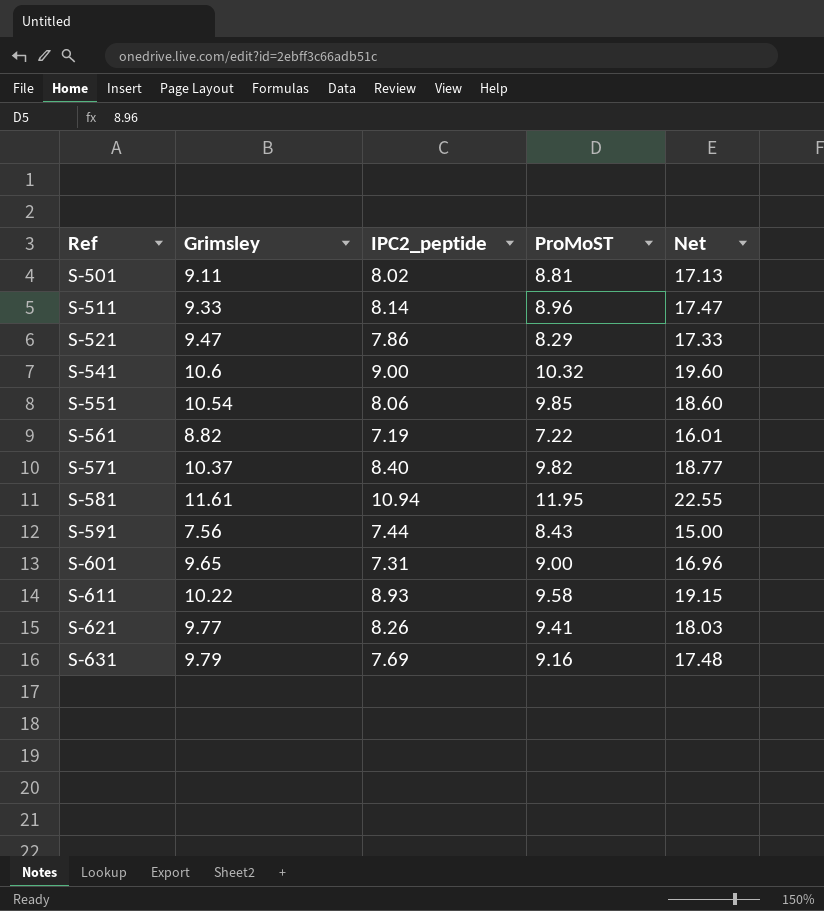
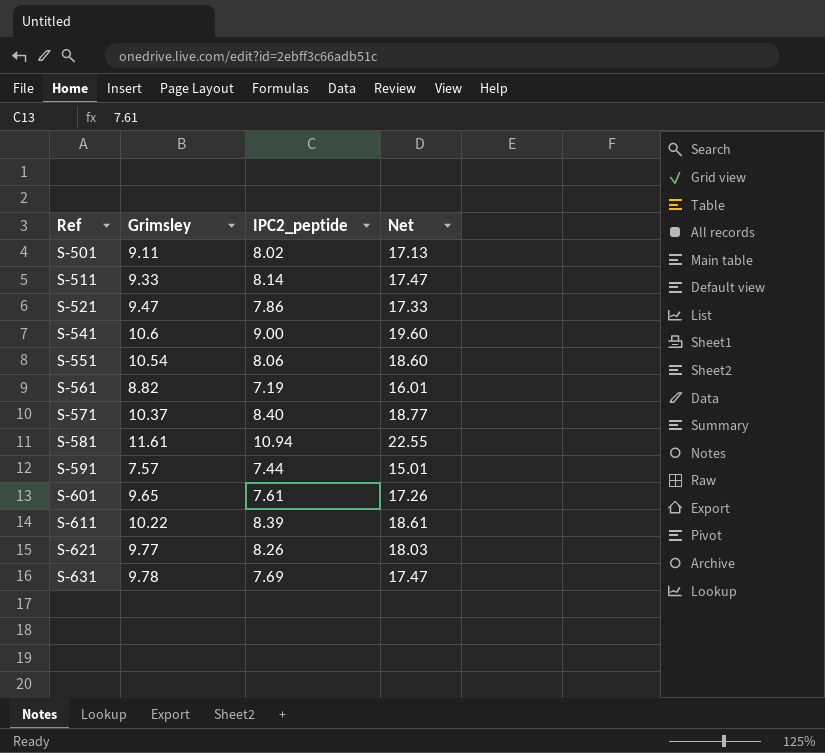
column ProMoST | position: 4 -> none
S-591 | Grimsley: 7.56 -> 7.57
S-591 | Net: 15.00 -> 15.01
S-601 | IPC2_peptide: 7.31 -> 7.61
S-601 | Net: 16.96 -> 17.26
S-611 | IPC2_peptide: 8.93 -> 8.39
S-611 | Net: 19.15 -> 18.61
S-631 | Grimsley: 9.79 -> 9.78
S-631 | Net: 17.48 -> 17.47

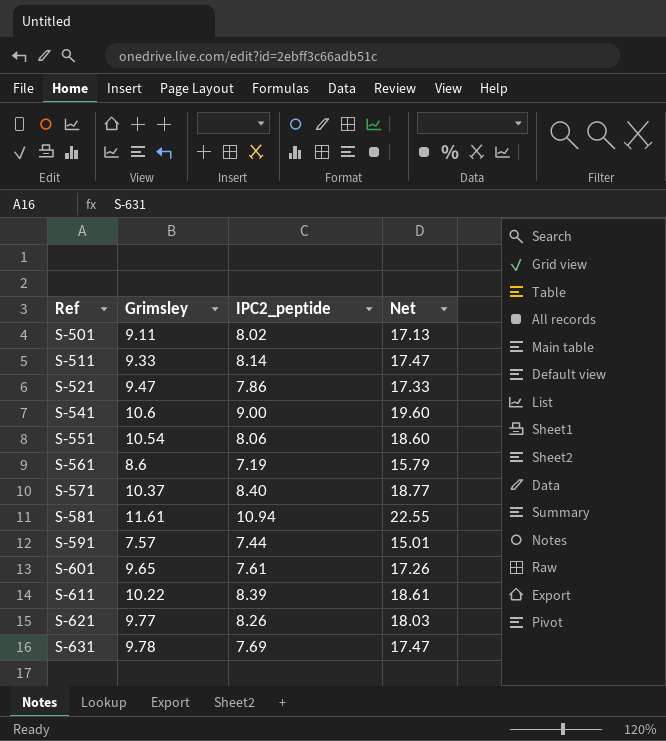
S-561 | Grimsley: 8.82 -> 8.6
S-561 | Net: 16.01 -> 15.79

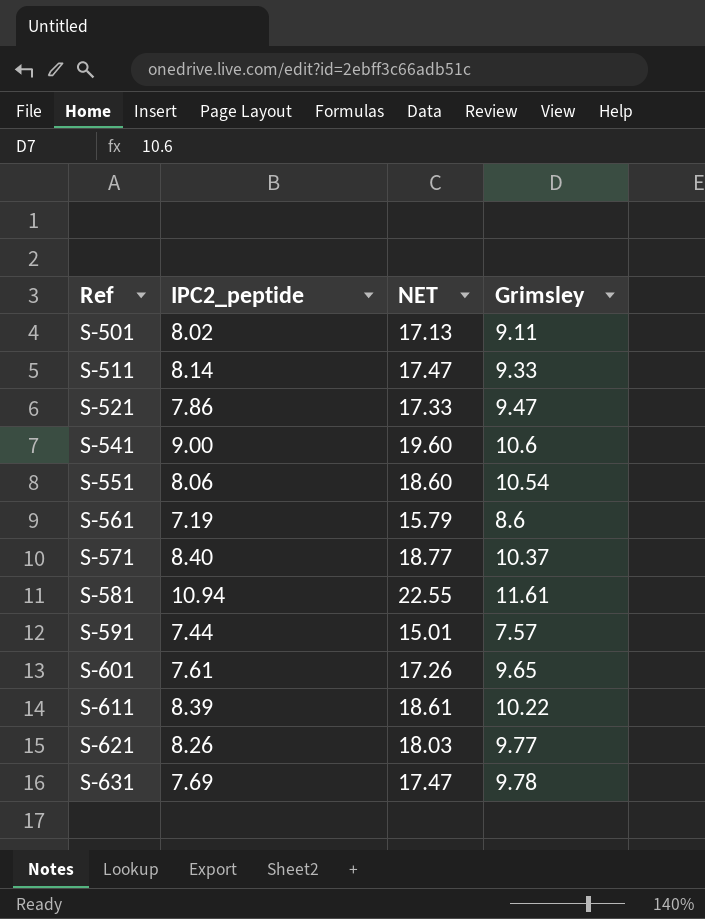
column name: Net -> NET
column Grimsley | position: 2 -> 4

